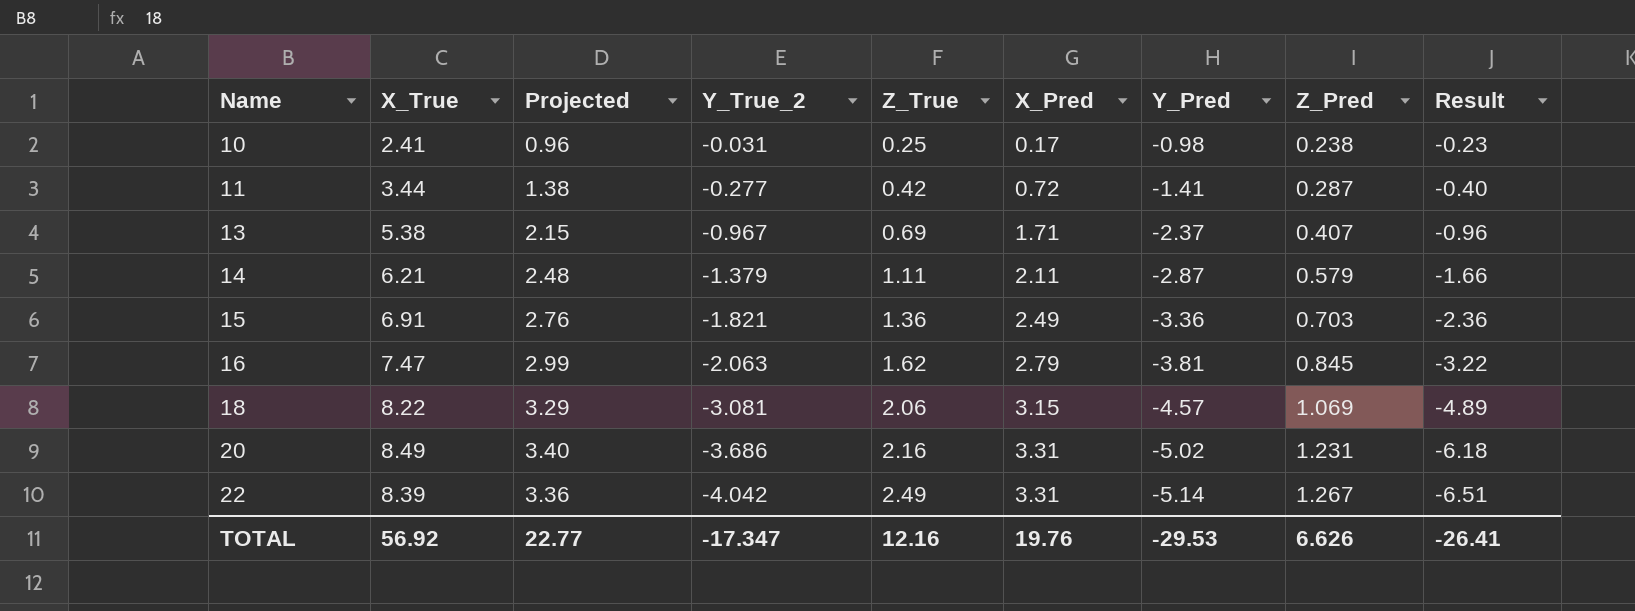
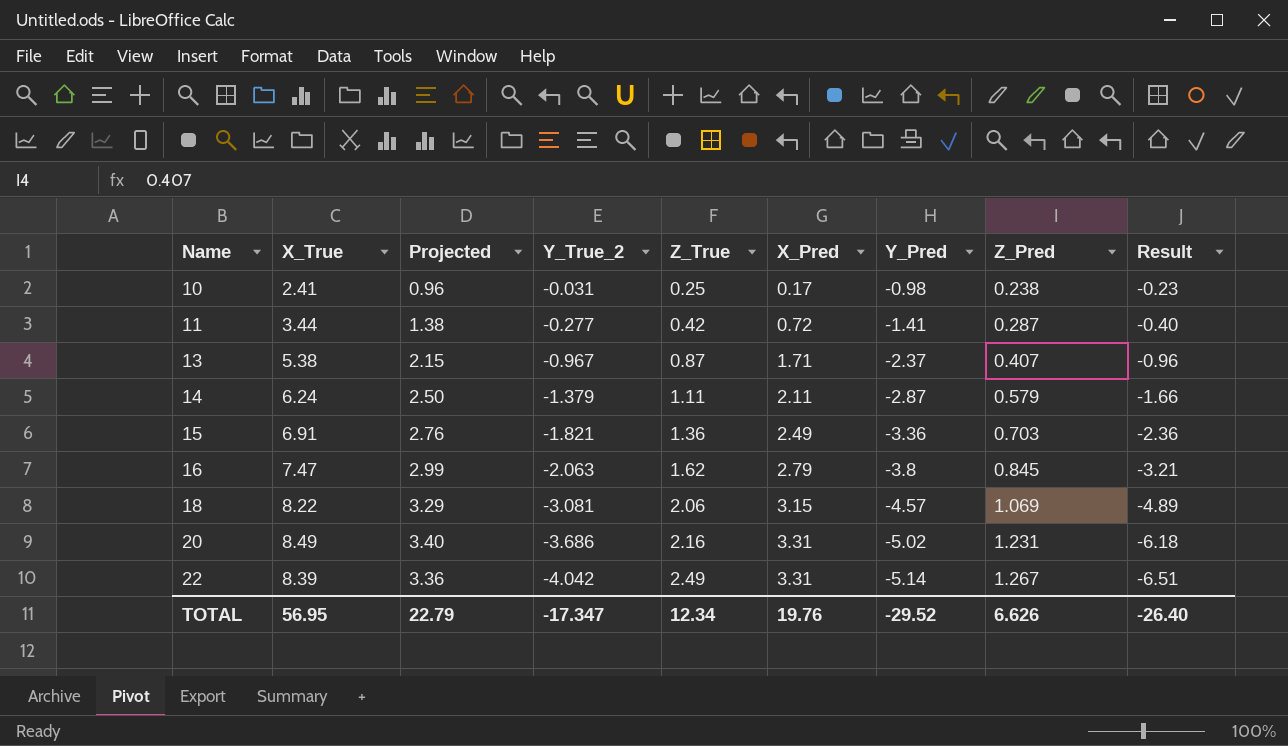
13 | Z_True: 0.69 -> 0.87
14 | X_True: 6.21 -> 6.24
14 | Projected: 2.48 -> 2.50
16 | Y_Pred: -3.81 -> -3.8
16 | Result: -3.22 -> -3.21
TOTAL | X_True: 56.92 -> 56.95
TOTAL | Projected: 22.77 -> 22.79
TOTAL | Z_True: 12.16 -> 12.34
TOTAL | Y_Pred: -29.53 -> -29.52
TOTAL | Result: -26.41 -> -26.40

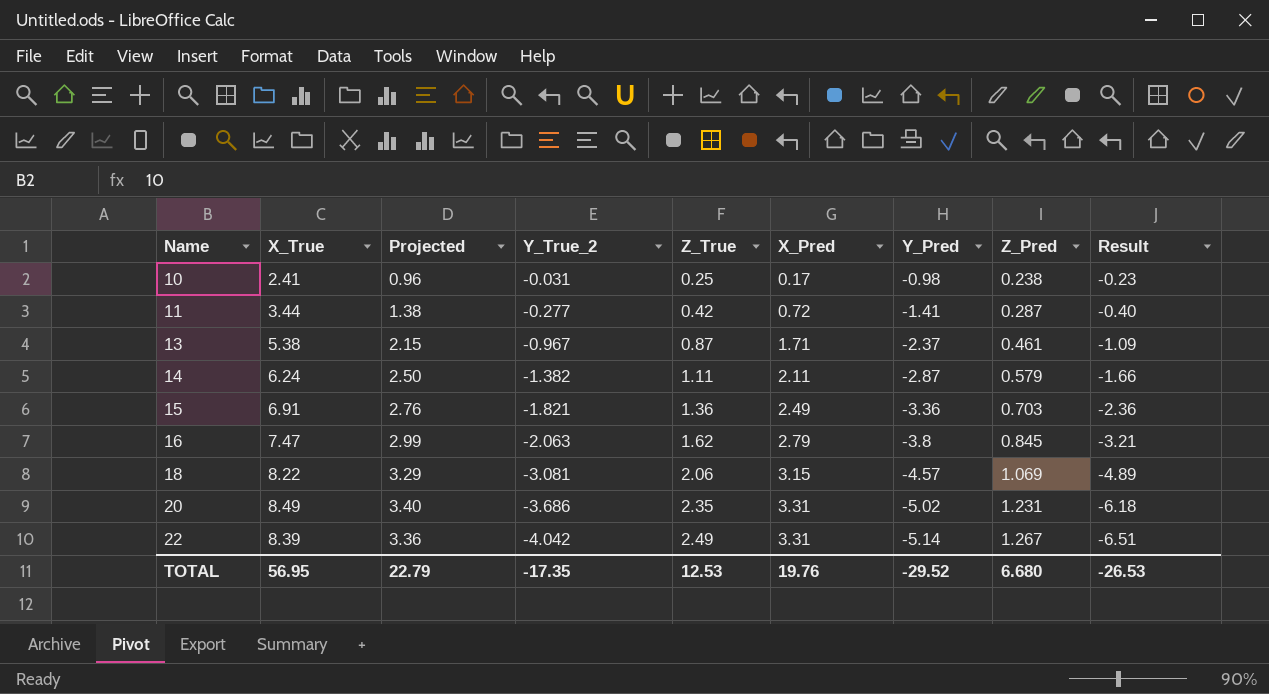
13 | Z_Pred: 0.407 -> 0.461
13 | Result: -0.96 -> -1.09
14 | Y_True_2: -1.379 -> -1.382
20 | Z_True: 2.16 -> 2.35
TOTAL | Y_True_2: -17.347 -> -17.35
TOTAL | Z_True: 12.34 -> 12.53
TOTAL | Z_Pred: 6.626 -> 6.680
TOTAL | Result: -26.40 -> -26.53

